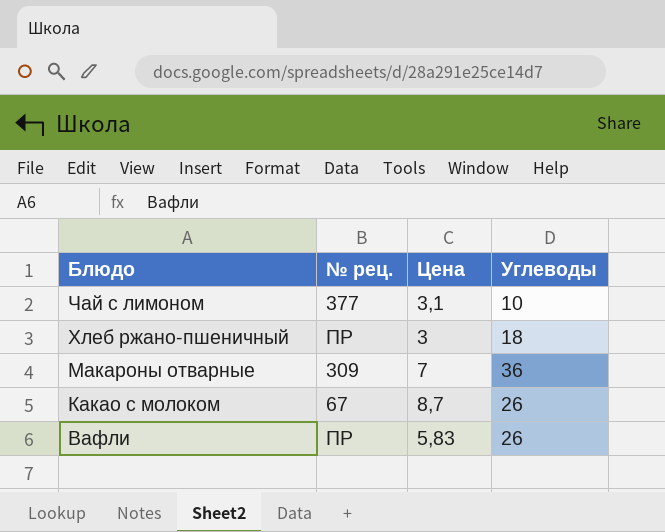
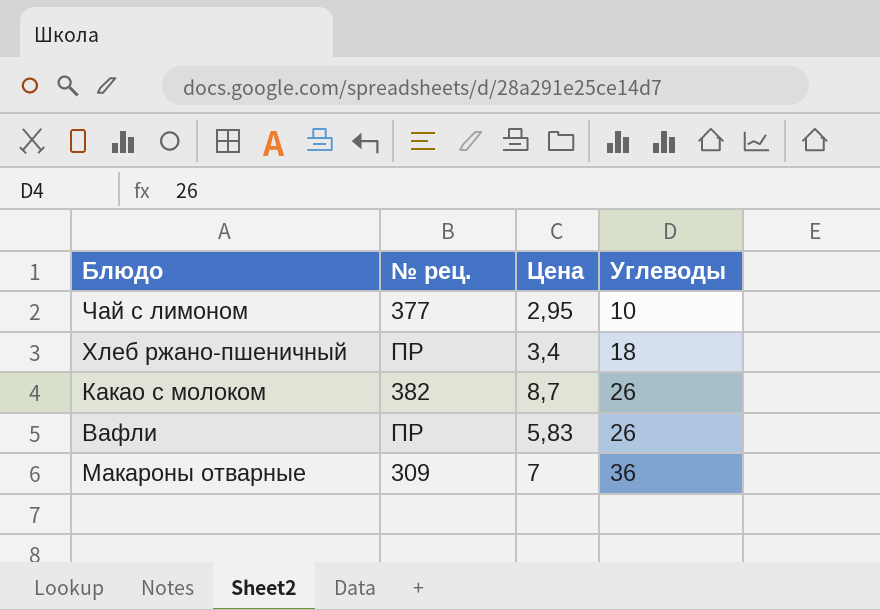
row order: Блюдо descending -> Углеводы ascending
Чай с лимоном | Цена: 3,1 -> 2,95
Хлеб ржано-пшеничный | Цена: 3 -> 3,4
Какао с молоком | № рец.: 67 -> 382

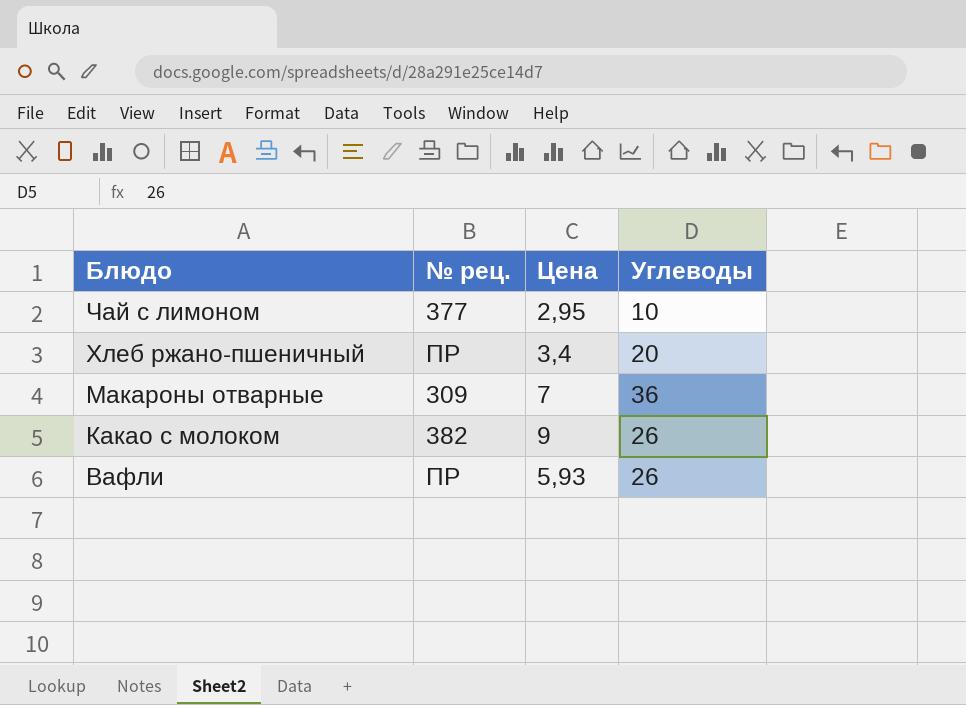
row order: Углеводы ascending -> Блюдо descending
Хлеб ржано-пшеничный | Углеводы: 18 -> 20
Какао с молоком | Цена: 8,7 -> 9
Вафли | Цена: 5,83 -> 5,93

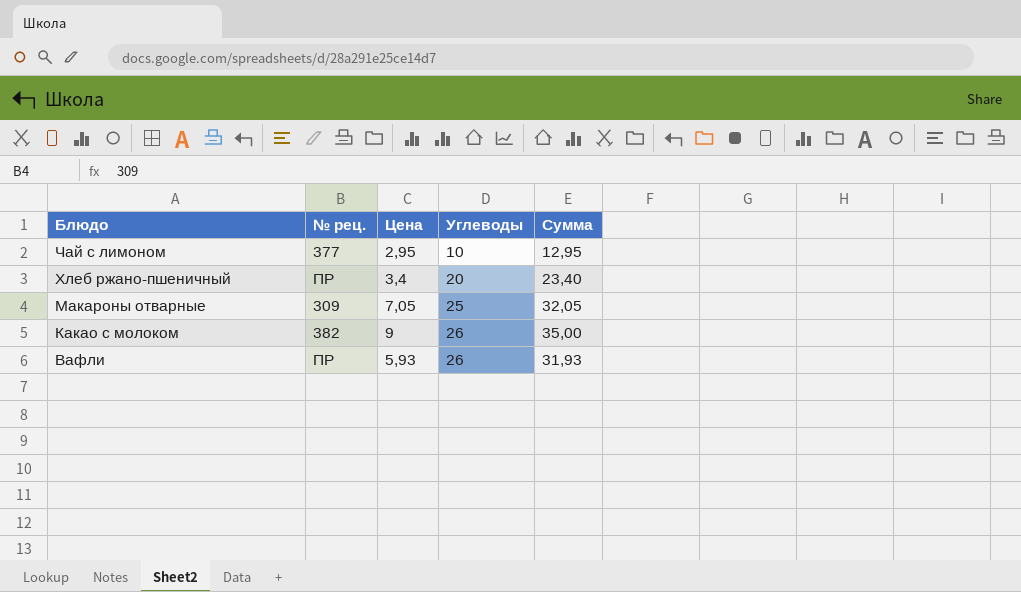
column Сумма | formula: none -> [Цена] + [Углеводы]
Макароны отварные | Цена: 7 -> 7,05
Макароны отварные | Углеводы: 36 -> 25

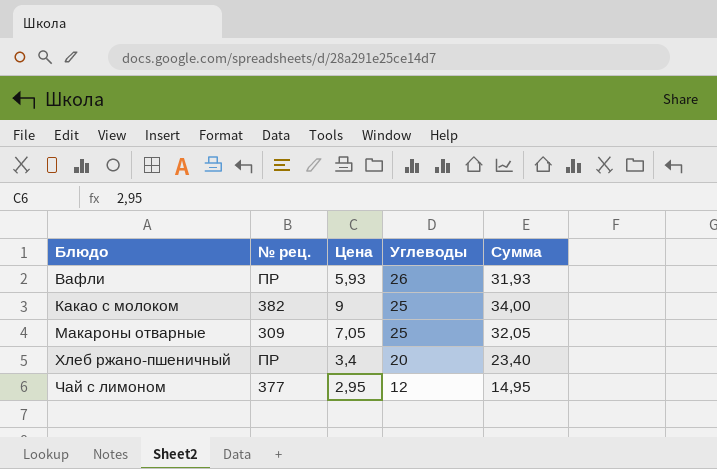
row order: Блюдо descending -> Блюдо ascending
Какао с молоком | Углеводы: 26 -> 25
Какао с молоком | Сумма: 35,00 -> 34,00
Чай с лимоном | Углеводы: 10 -> 12
Чай с лимоном | Сумма: 12,95 -> 14,95

